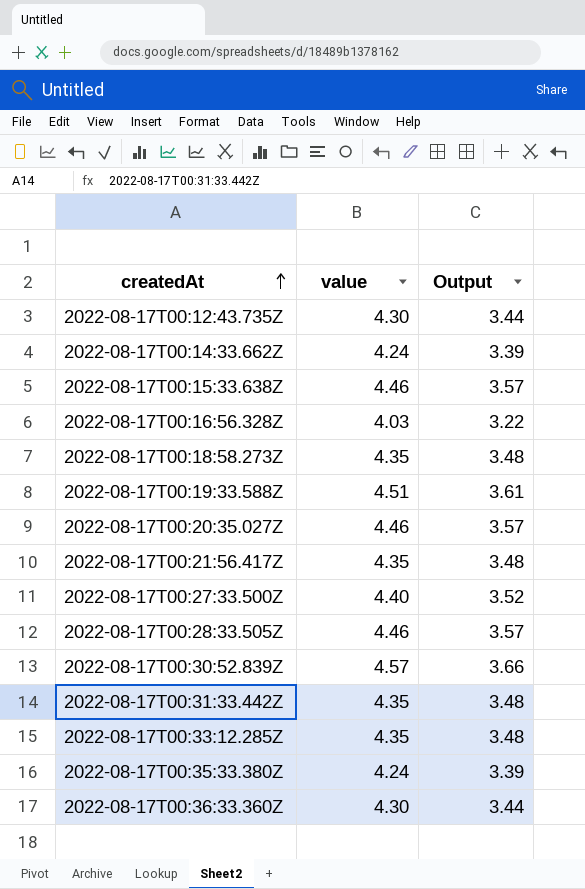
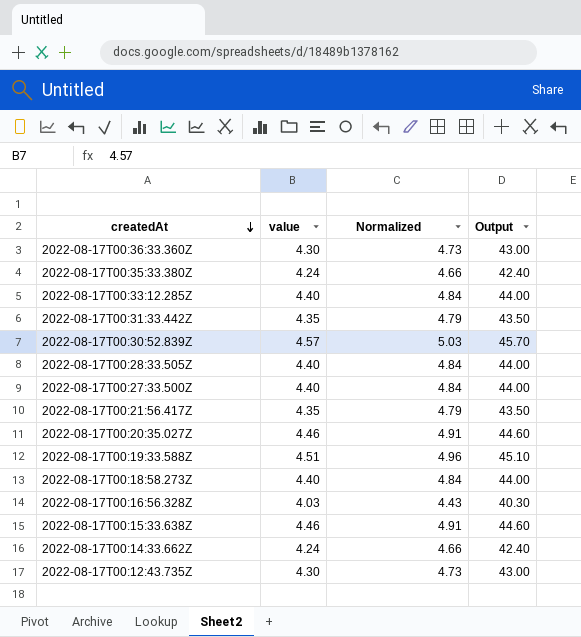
row order: createdAt ascending -> createdAt descending
column Normalized | formula: none -> [value] * 1.1
column Output | formula: [value] * 0.8 -> [value] * 10
2022-08-17T00:33:12.285Z | value: 4.35 -> 4.40
2022-08-17T00:28:33.505Z | value: 4.46 -> 4.40
2022-08-17T00:18:58.273Z | value: 4.35 -> 4.40

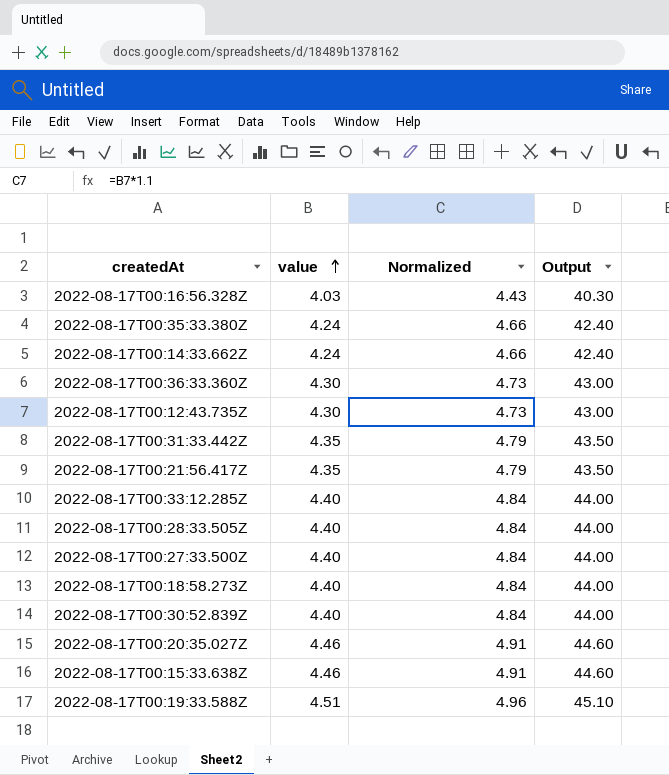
row order: createdAt descending -> value ascending
2022-08-17T00:30:52.839Z | value: 4.57 -> 4.40
2022-08-17T00:30:52.839Z | Normalized: 5.03 -> 4.84
2022-08-17T00:30:52.839Z | Output: 45.70 -> 44.00

